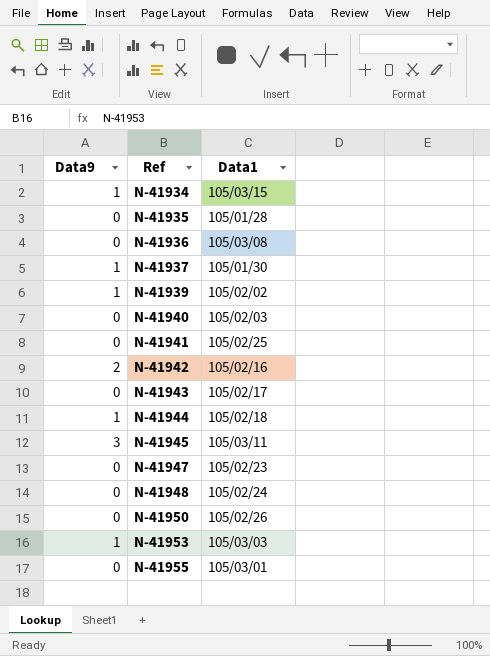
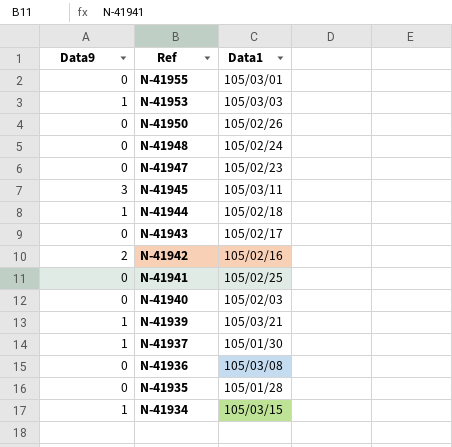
row order: Ref ascending -> Ref descending
N-41939 | Data1: 105/02/02 -> 105/03/21

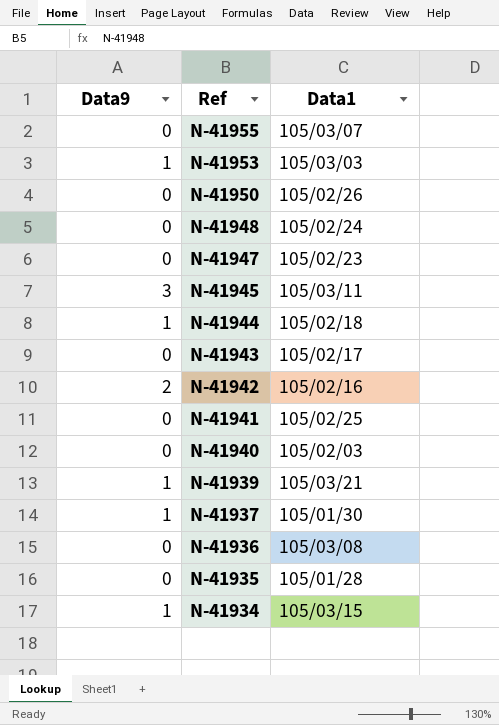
N-41955 | Data1: 105/03/01 -> 105/03/07

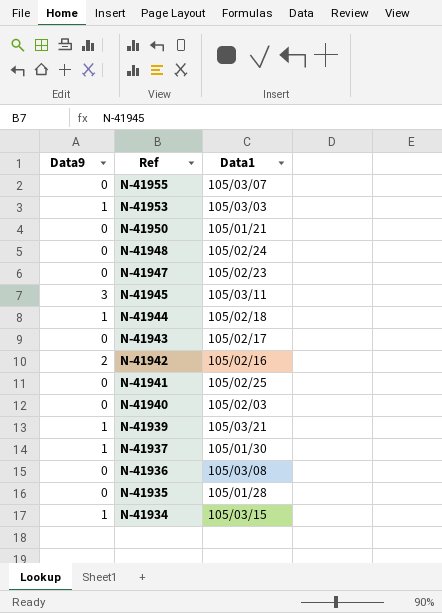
N-41950 | Data1: 105/02/26 -> 105/01/21

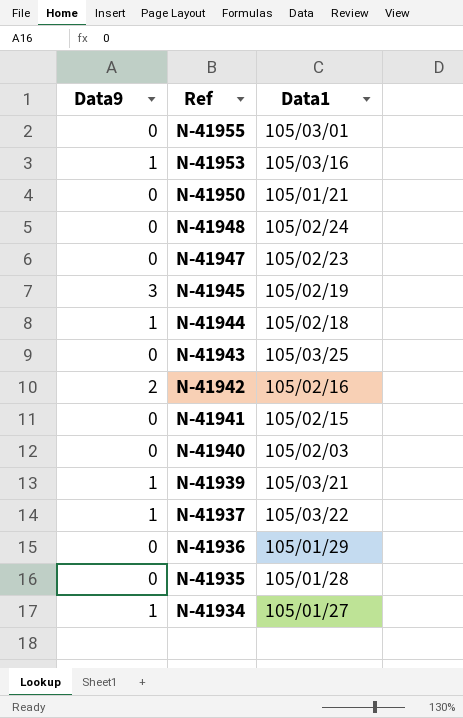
N-41955 | Data1: 105/03/07 -> 105/03/01
N-41953 | Data1: 105/03/03 -> 105/03/16
N-41945 | Data1: 105/03/11 -> 105/02/19
N-41943 | Data1: 105/02/17 -> 105/03/25
N-41941 | Data1: 105/02/25 -> 105/02/15
N-41937 | Data1: 105/01/30 -> 105/03/22
N-41936 | Data1: 105/03/08 -> 105/01/29
N-41934 | Data1: 105/03/15 -> 105/01/27

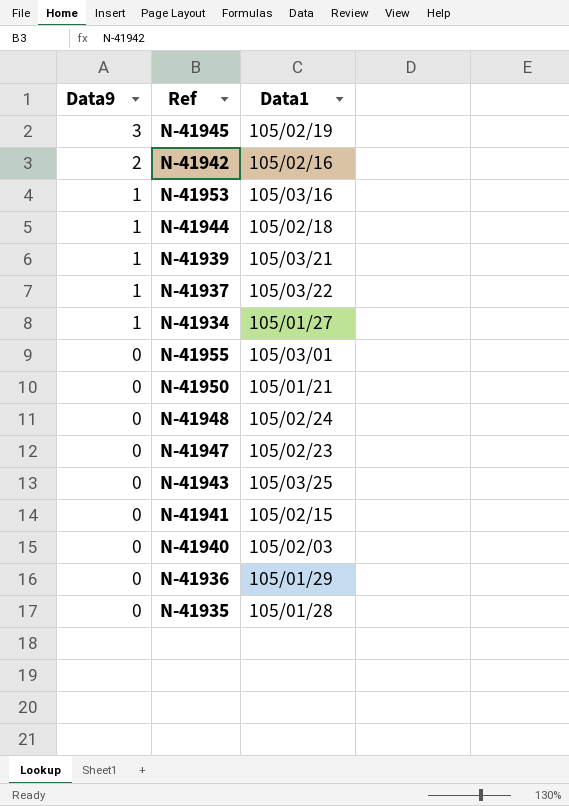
row order: Ref descending -> Data9 descending

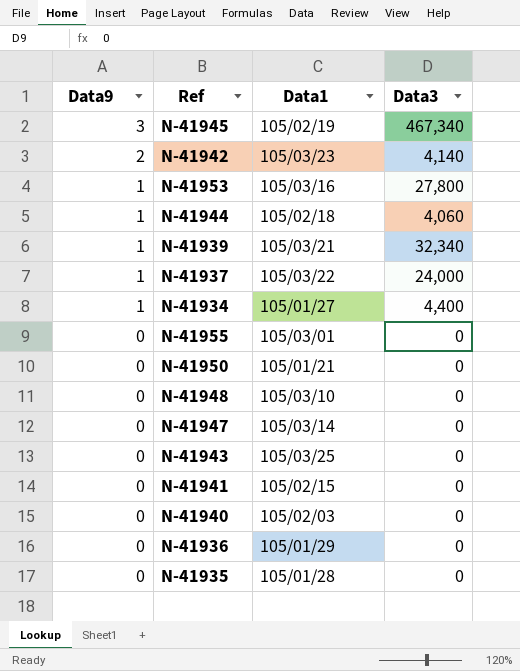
column Data3 | position: none -> 4
N-41942 | Data1: 105/02/16 -> 105/03/23
N-41948 | Data1: 105/02/24 -> 105/03/10
N-41947 | Data1: 105/02/23 -> 105/03/14

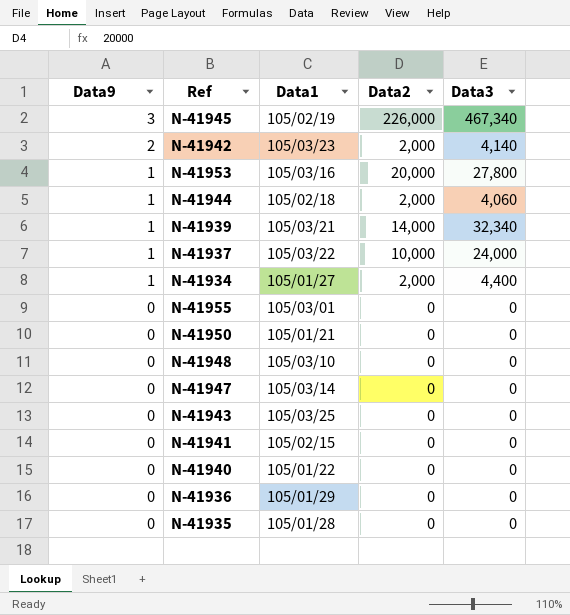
column Data2 | position: none -> 4
N-41940 | Data1: 105/02/03 -> 105/01/22

